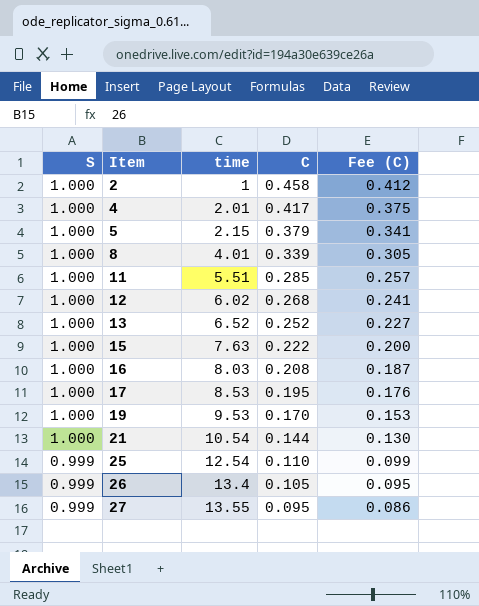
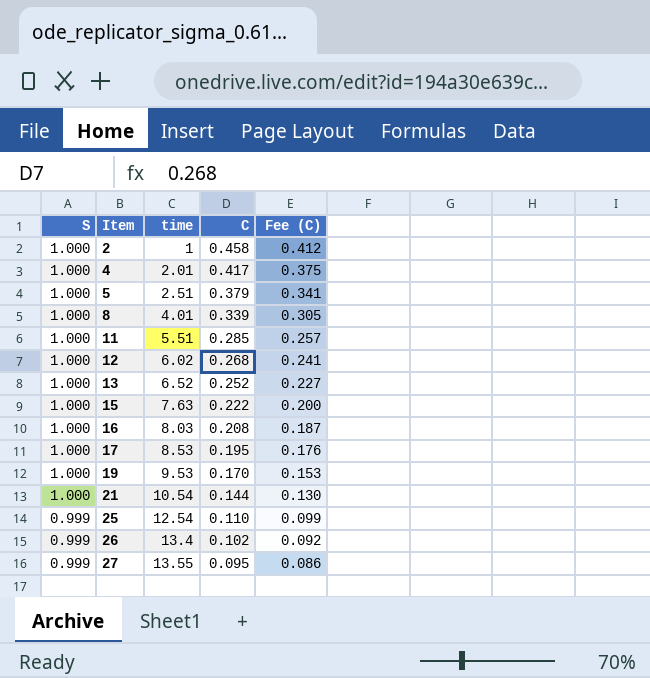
5 | time: 2.15 -> 2.51
26 | C: 0.105 -> 0.102
26 | Fee (C): 0.095 -> 0.092

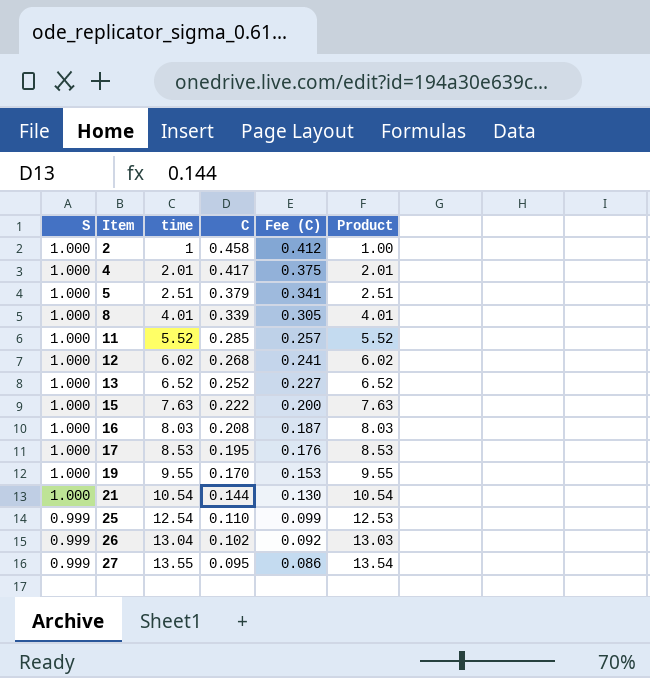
column Product | formula: none -> [S] * [time]
11 | time: 5.51 -> 5.52
19 | time: 9.53 -> 9.55
26 | time: 13.4 -> 13.04

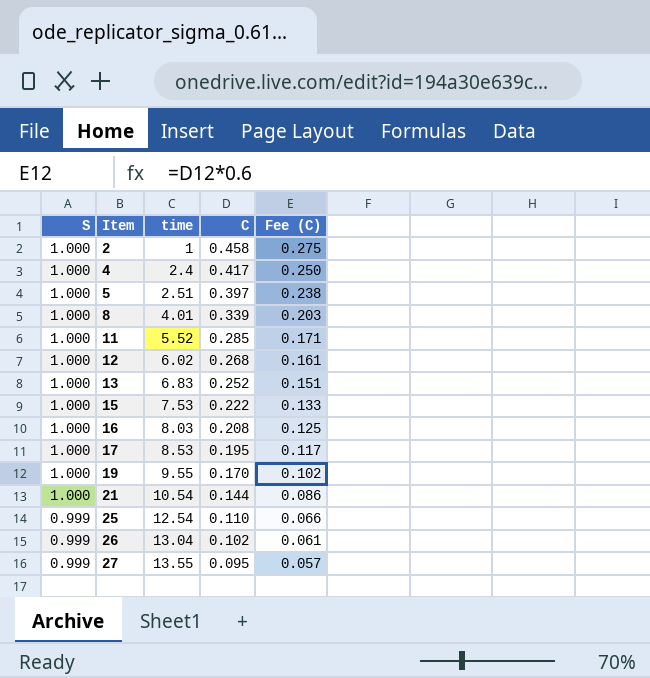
column Product | formula: [S] * [time] -> none
column Fee (C) | formula: [C] * 0.9 -> [C] * 0.6
4 | time: 2.01 -> 2.4
5 | C: 0.379 -> 0.397
13 | time: 6.52 -> 6.83
15 | time: 7.63 -> 7.53

